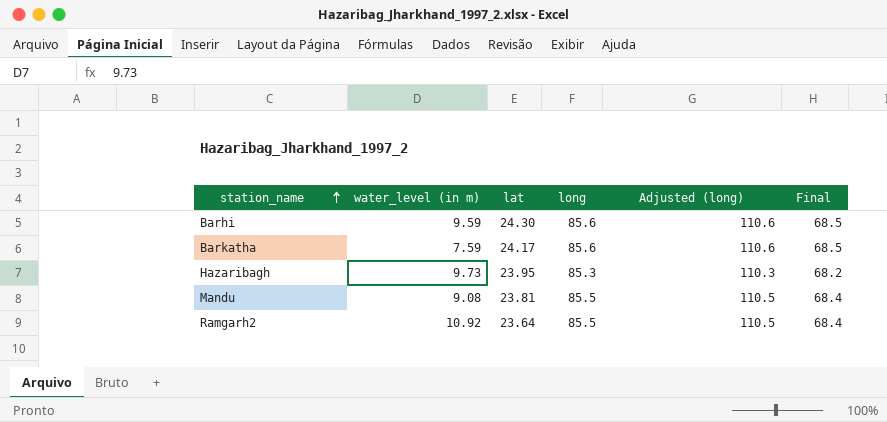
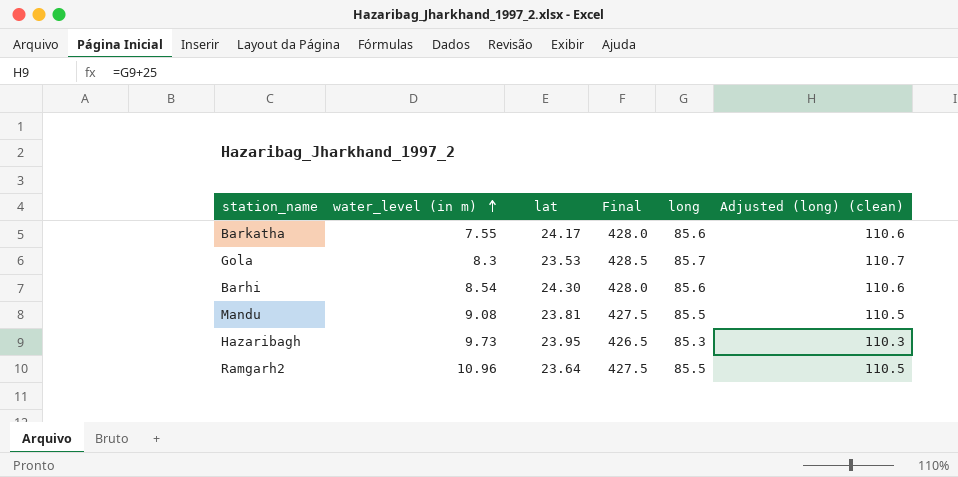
row order: station_name ascending -> water_level (in m) ascending
column Final | formula: [long] * 0.8 -> [long] * 5
column Final | position: 6 -> 4
column name: Adjusted (long) -> Adjusted (long) (clean)
Barkatha | water_level (in m): 7.59 -> 7.55
row Gola: none -> 8.3 | 23.53 | 428.5 | 85.7 | 110.7
Barhi | water_level (in m): 9.59 -> 8.54
Ramgarh2 | water_level (in m): 10.92 -> 10.96

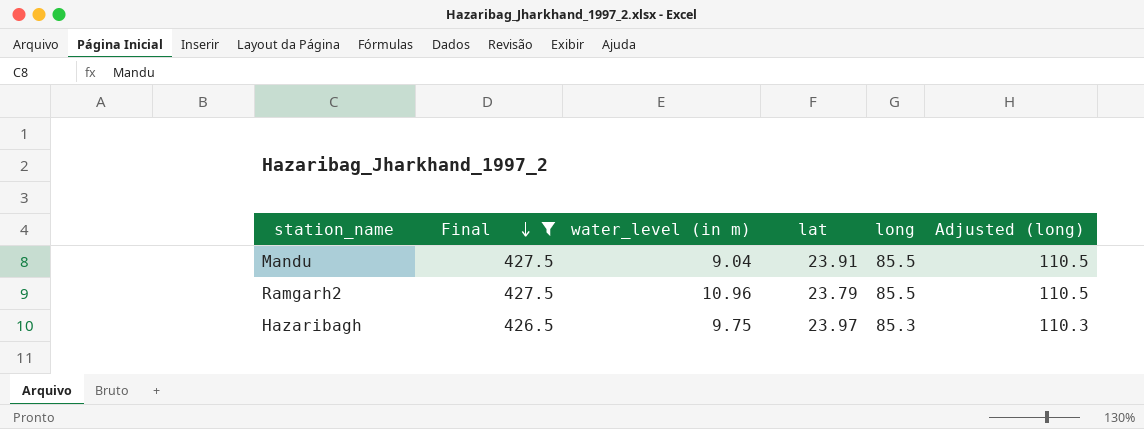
filter: none -> Final <= 427.5
row order: water_level (in m) ascending -> Final descending
column Final | position: 4 -> 2
column name: Adjusted (long) (clean) -> Adjusted (long)
Mandu | water_level (in m): 9.08 -> 9.04
Mandu | lat: 23.81 -> 23.91
Ramgarh2 | lat: 23.64 -> 23.79
Hazaribagh | water_level (in m): 9.73 -> 9.75
Hazaribagh | lat: 23.95 -> 23.97

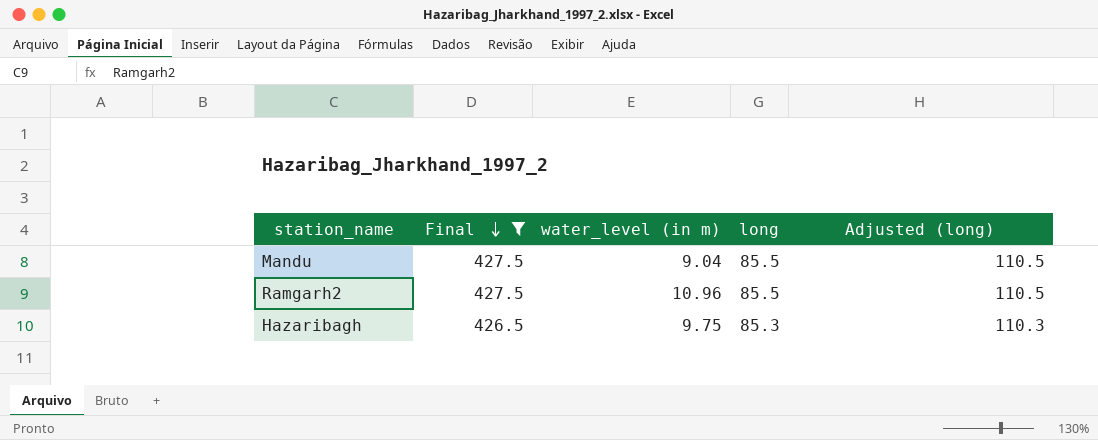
column lat | position: 4 -> none

